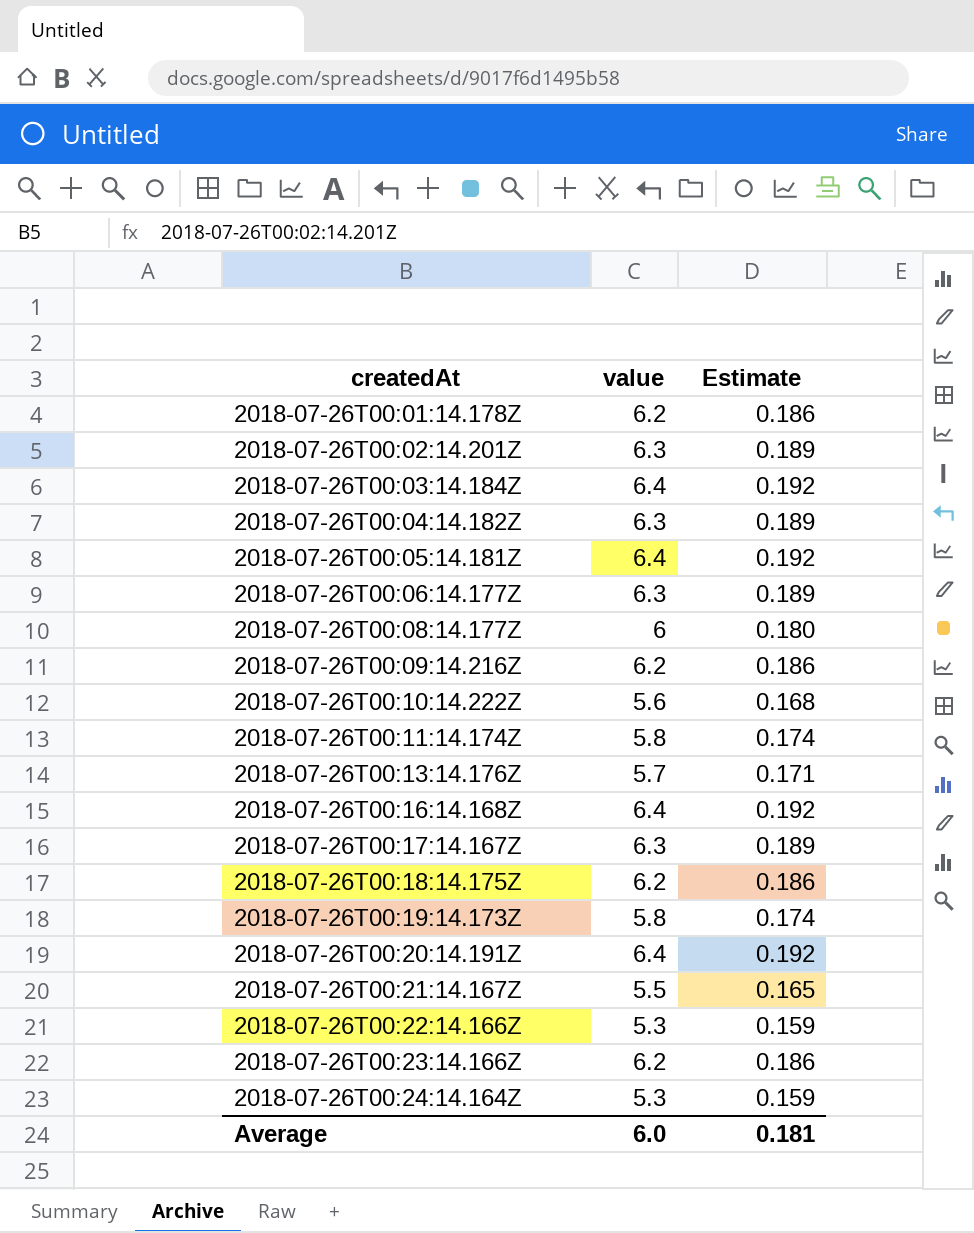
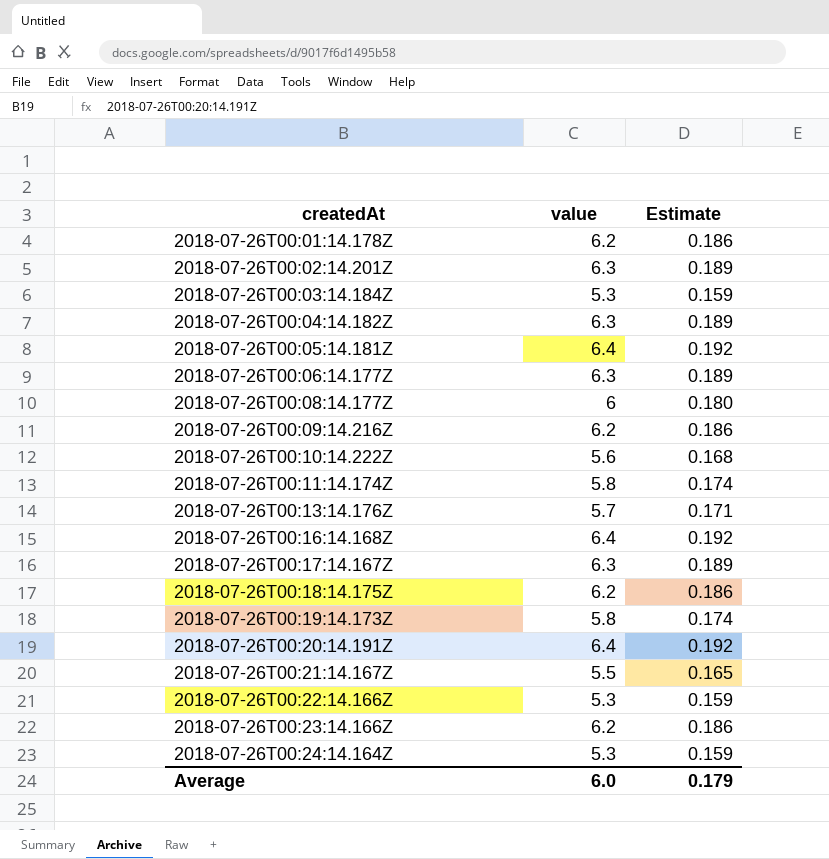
2018-07-26T00:03:14.184Z | value: 6.4 -> 5.3
2018-07-26T00:03:14.184Z | Estimate: 0.192 -> 0.159
Average | Estimate: 0.181 -> 0.179

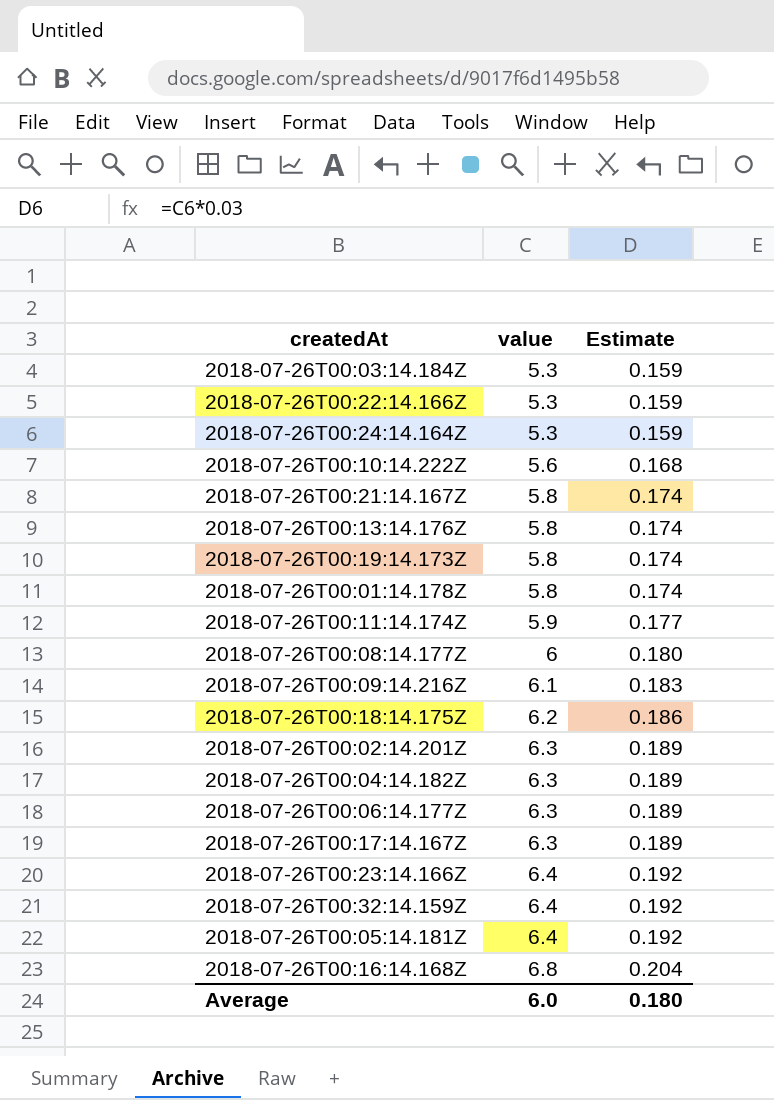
row order: createdAt ascending -> value ascending
row 2018-07-26T00:20:14.191Z: 6.4 | 0.192 -> none
2018-07-26T00:21:14.167Z | value: 5.5 -> 5.8
2018-07-26T00:21:14.167Z | Estimate: 0.165 -> 0.174
2018-07-26T00:13:14.176Z | value: 5.7 -> 5.8
2018-07-26T00:13:14.176Z | Estimate: 0.171 -> 0.174
2018-07-26T00:01:14.178Z | value: 6.2 -> 5.8
2018-07-26T00:01:14.178Z | Estimate: 0.186 -> 0.174
2018-07-26T00:11:14.174Z | value: 5.8 -> 5.9
2018-07-26T00:11:14.174Z | Estimate: 0.174 -> 0.177
2018-07-26T00:09:14.216Z | value: 6.2 -> 6.1
2018-07-26T00:09:14.216Z | Estimate: 0.186 -> 0.183
2018-07-26T00:23:14.166Z | value: 6.2 -> 6.4
2018-07-26T00:23:14.166Z | Estimate: 0.186 -> 0.192
row 2018-07-26T00:32:14.159Z: none -> 6.4 | 0.192
2018-07-26T00:16:14.168Z | value: 6.4 -> 6.8
2018-07-26T00:16:14.168Z | Estimate: 0.192 -> 0.204
Average | Estimate: 0.179 -> 0.180

